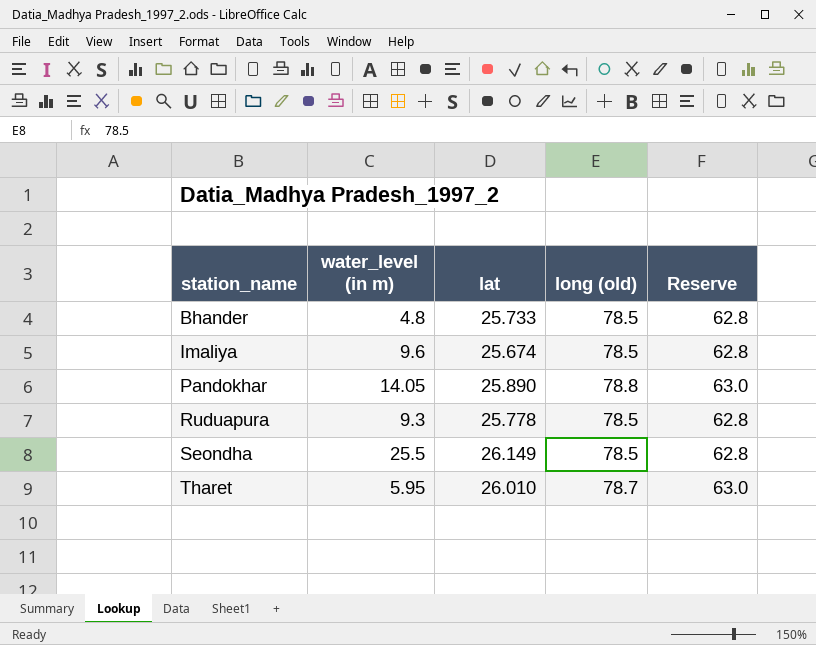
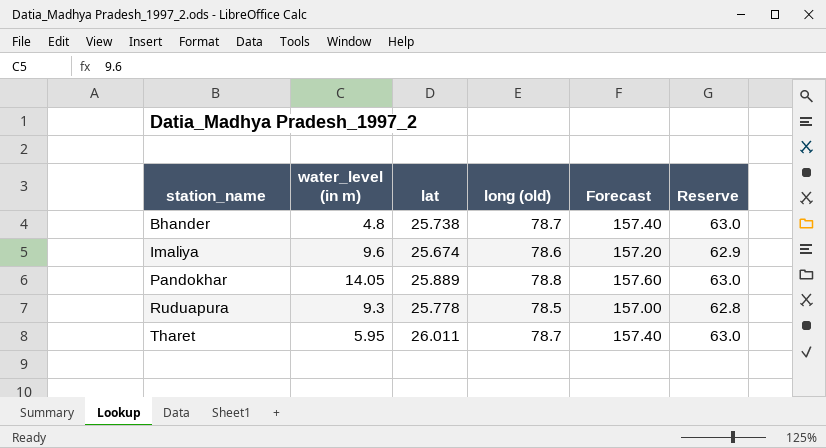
column Forecast | formula: none -> [long (old)] * 2
row Seondha: 25.5 | 26.149 | 78.5 | 62.8 -> none
Bhander | lat: 25.733 -> 25.738
Bhander | long (old): 78.5 -> 78.7
Bhander | Reserve: 62.8 -> 63.0
Imaliya | long (old): 78.5 -> 78.6
Imaliya | Reserve: 62.8 -> 62.9
Pandokhar | lat: 25.890 -> 25.889
Tharet | lat: 26.010 -> 26.011

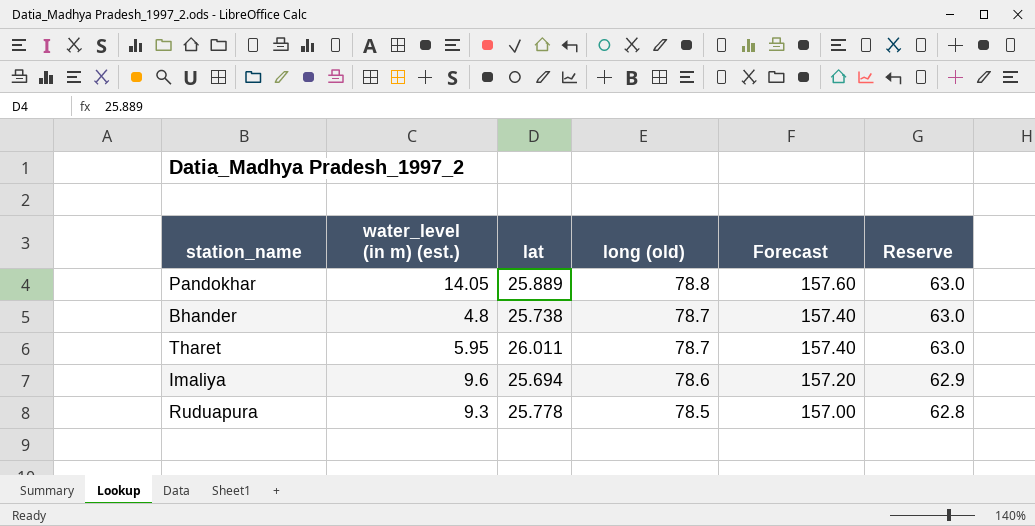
row order: station_name ascending -> long (old) descending
column name: water_level (in m) -> water_level (in m) (est.)
Imaliya | lat: 25.674 -> 25.694

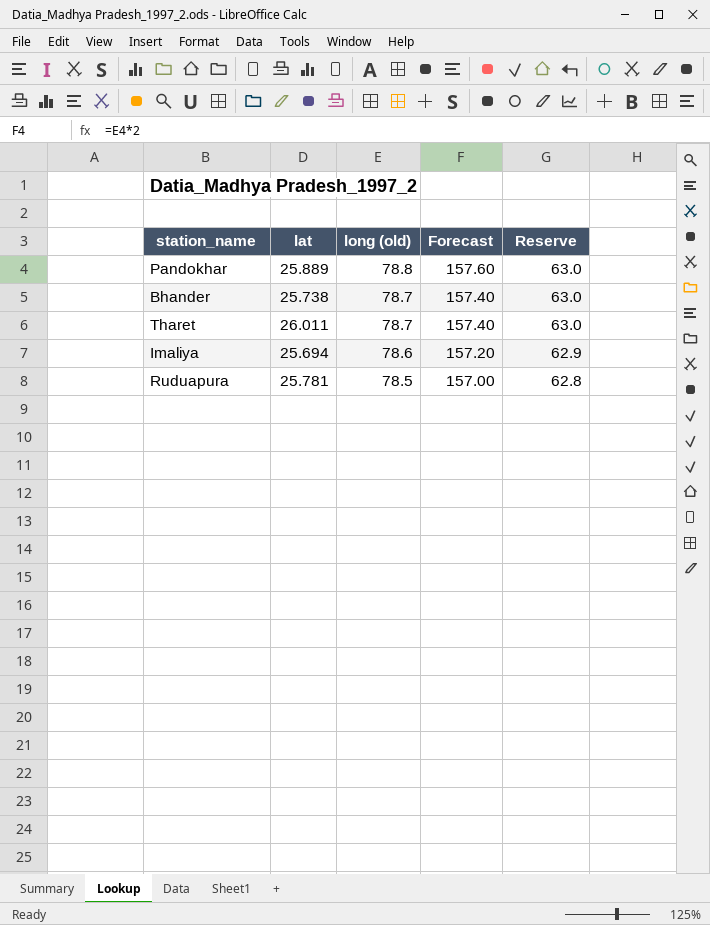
column water_level (in m) (est.) | position: 2 -> none
Ruduapura | lat: 25.778 -> 25.781

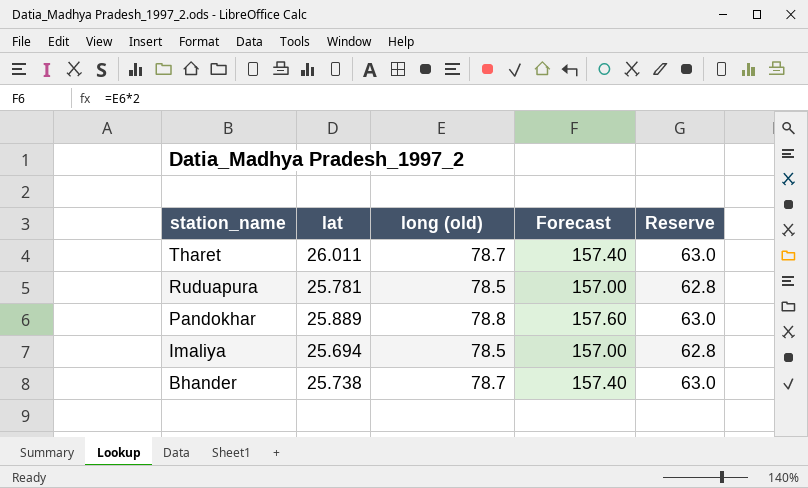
row order: long (old) descending -> station_name descending
Imaliya | long (old): 78.6 -> 78.5
Imaliya | Forecast: 157.20 -> 157.00
Imaliya | Reserve: 62.9 -> 62.8

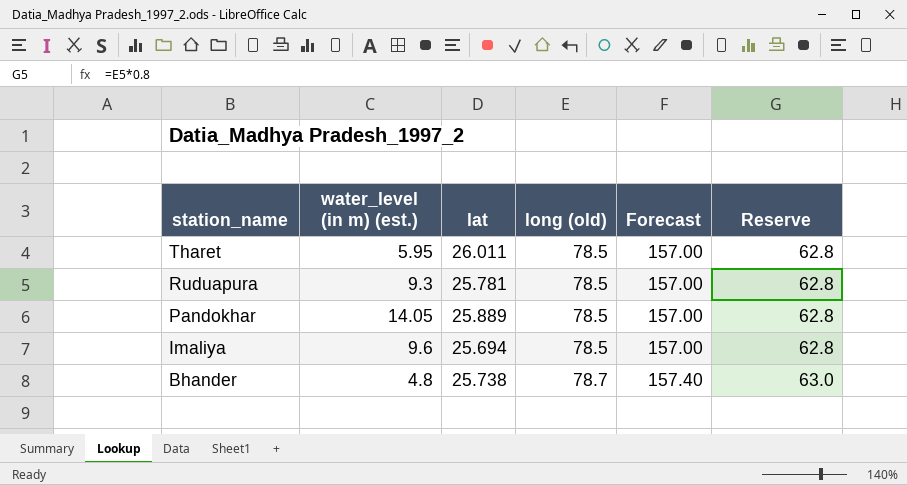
column water_level (in m) (est.) | position: none -> 2
Tharet | long (old): 78.7 -> 78.5
Tharet | Forecast: 157.40 -> 157.00
Tharet | Reserve: 63.0 -> 62.8
Pandokhar | long (old): 78.8 -> 78.5
Pandokhar | Forecast: 157.60 -> 157.00
Pandokhar | Reserve: 63.0 -> 62.8

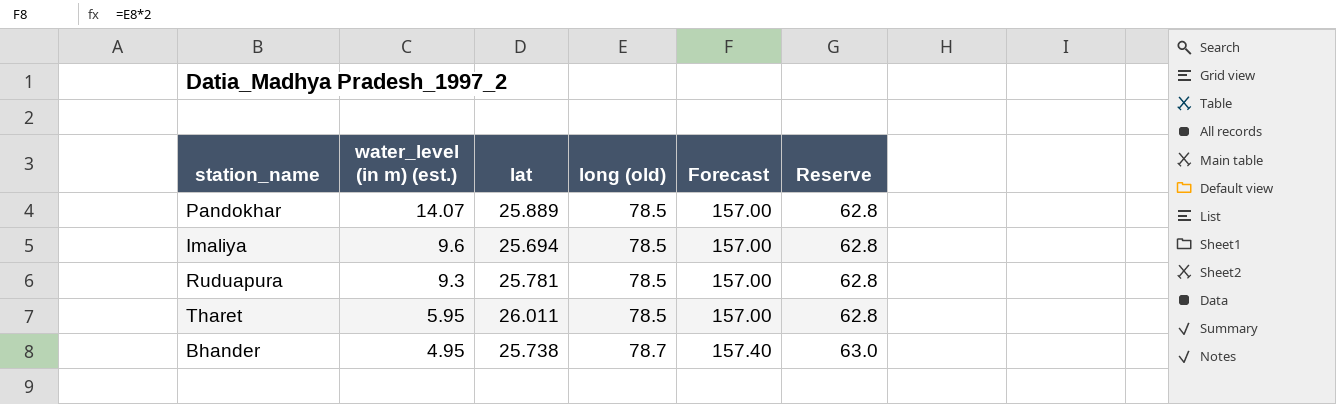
row order: station_name descending -> water_level (in m) (est.) descending
Pandokhar | water_level (in m) (est.): 14.05 -> 14.07
Bhander | water_level (in m) (est.): 4.8 -> 4.95

